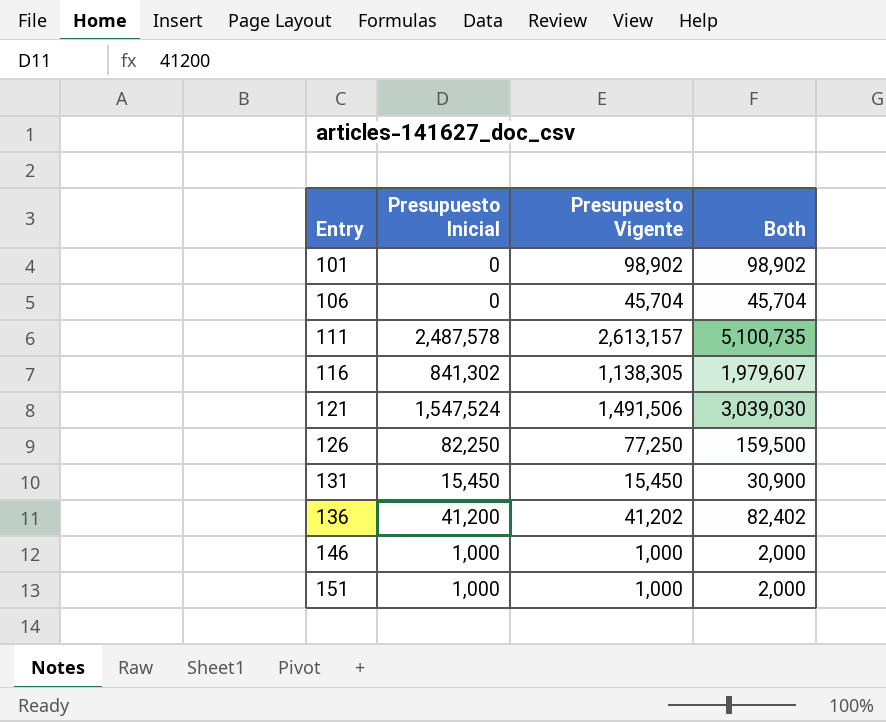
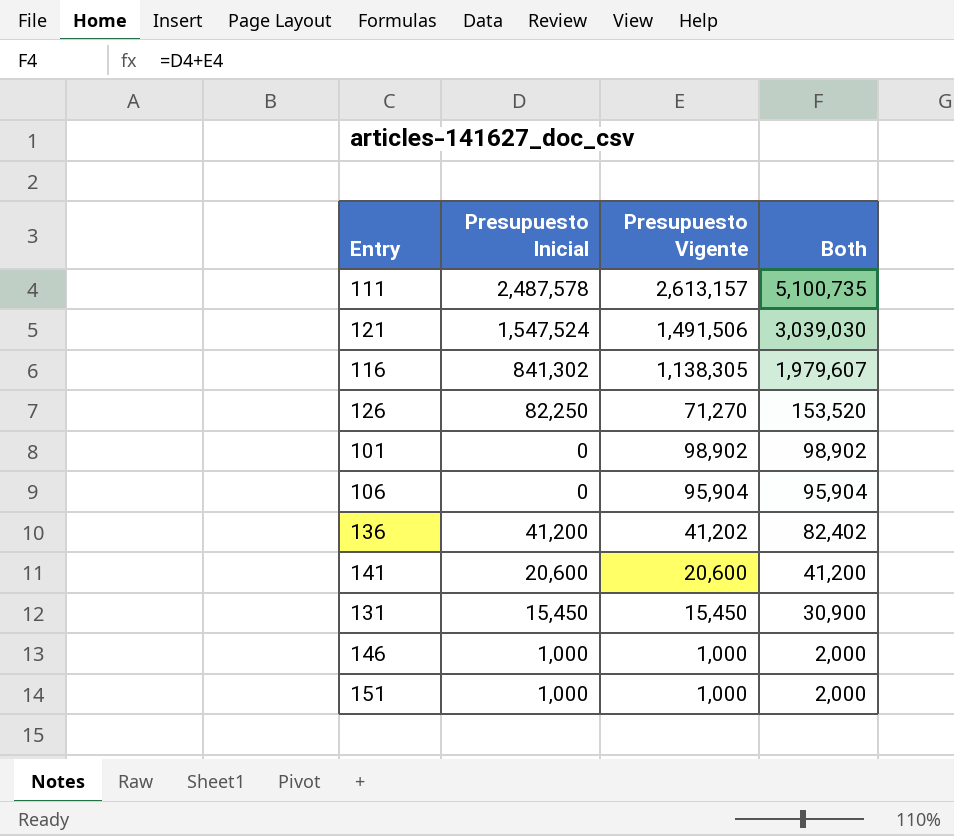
row order: Entry ascending -> Both descending
126 | Presupuesto Vigente: 77,250 -> 71,270
126 | Both: 159,500 -> 153,520
106 | Presupuesto Vigente: 45,704 -> 95,904
106 | Both: 45,704 -> 95,904
row 141: none -> 20,600 | 20,600 | 41,200

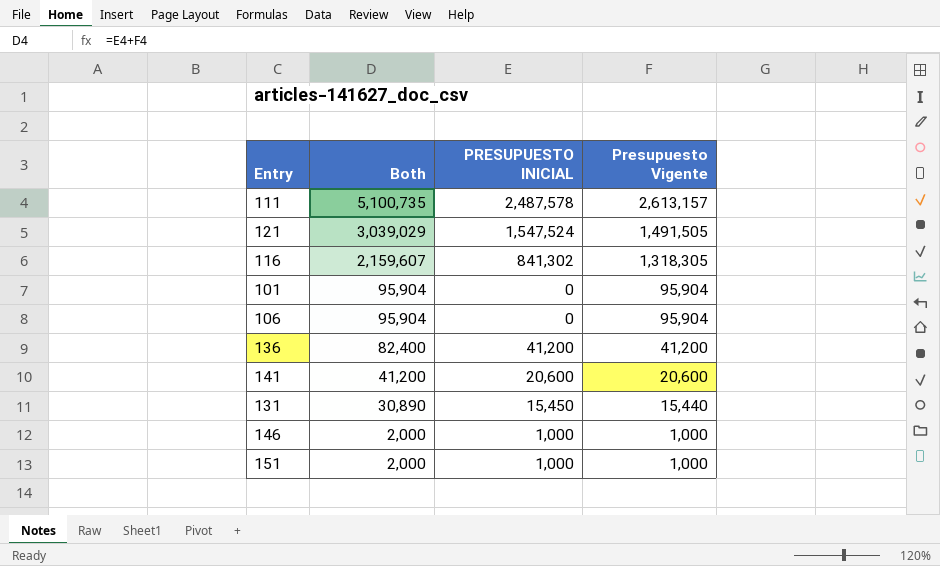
column Both | position: 4 -> 2
column name: Presupuesto Inicial -> PRESUPUESTO INICIAL
row 126: 82,250 | 71,270 | 153,520 -> none
121 | Both: 3,039,030 -> 3,039,029
121 | Presupuesto Vigente: 1,491,506 -> 1,491,505
116 | Both: 1,979,607 -> 2,159,607
116 | Presupuesto Vigente: 1,138,305 -> 1,318,305
101 | Both: 98,902 -> 95,904
101 | Presupuesto Vigente: 98,902 -> 95,904
136 | Both: 82,402 -> 82,400
136 | Presupuesto Vigente: 41,202 -> 41,200
131 | Both: 30,900 -> 30,890
131 | Presupuesto Vigente: 15,450 -> 15,440

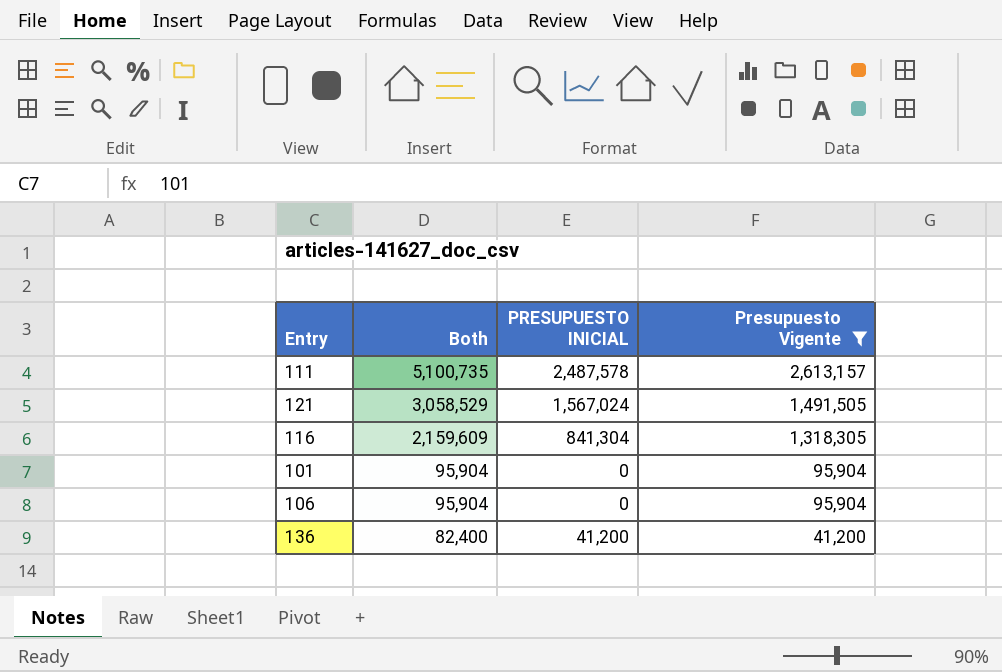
filter: none -> Presupuesto Vigente >= 41,200
121 | Both: 3,039,029 -> 3,058,529
121 | PRESUPUESTO INICIAL: 1,547,524 -> 1,567,024
116 | Both: 2,159,607 -> 2,159,609
116 | PRESUPUESTO INICIAL: 841,302 -> 841,304

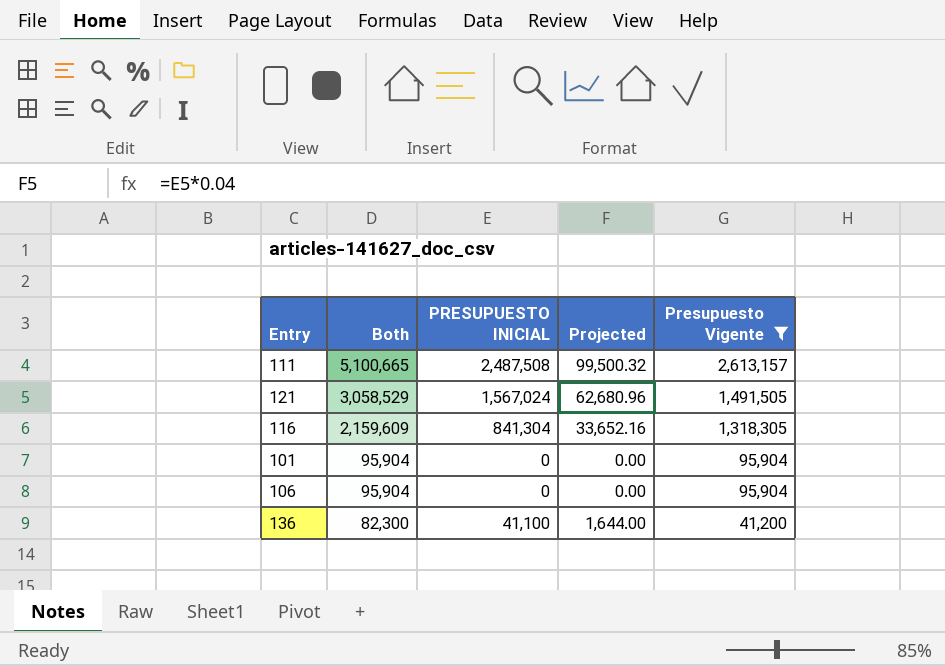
column Projected | formula: none -> [PRESUPUESTO INICIAL] * 0.04
111 | Both: 5,100,735 -> 5,100,665
111 | PRESUPUESTO INICIAL: 2,487,578 -> 2,487,508
136 | Both: 82,400 -> 82,300
136 | PRESUPUESTO INICIAL: 41,200 -> 41,100

